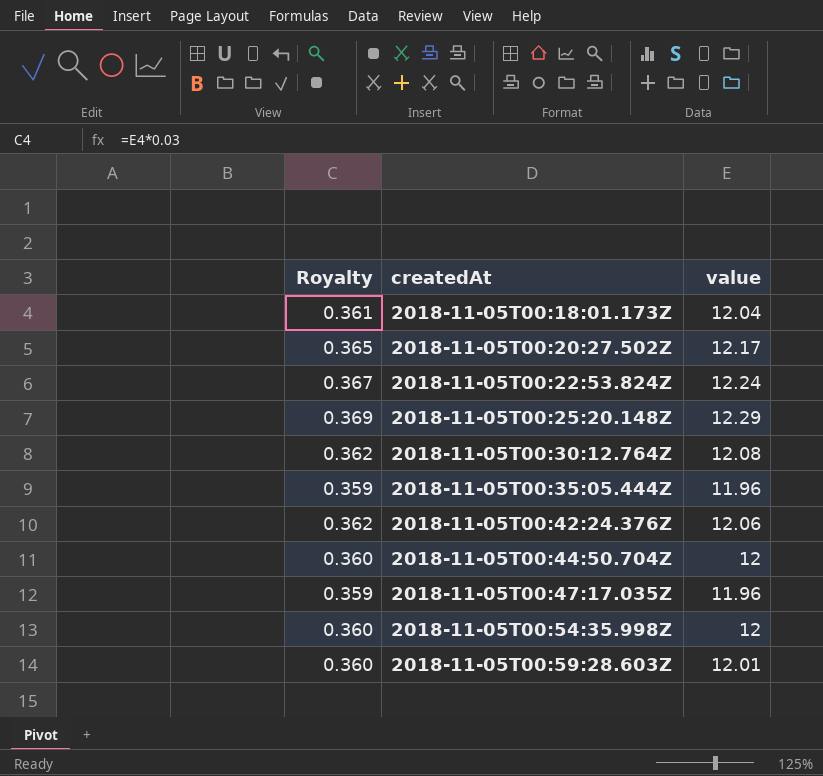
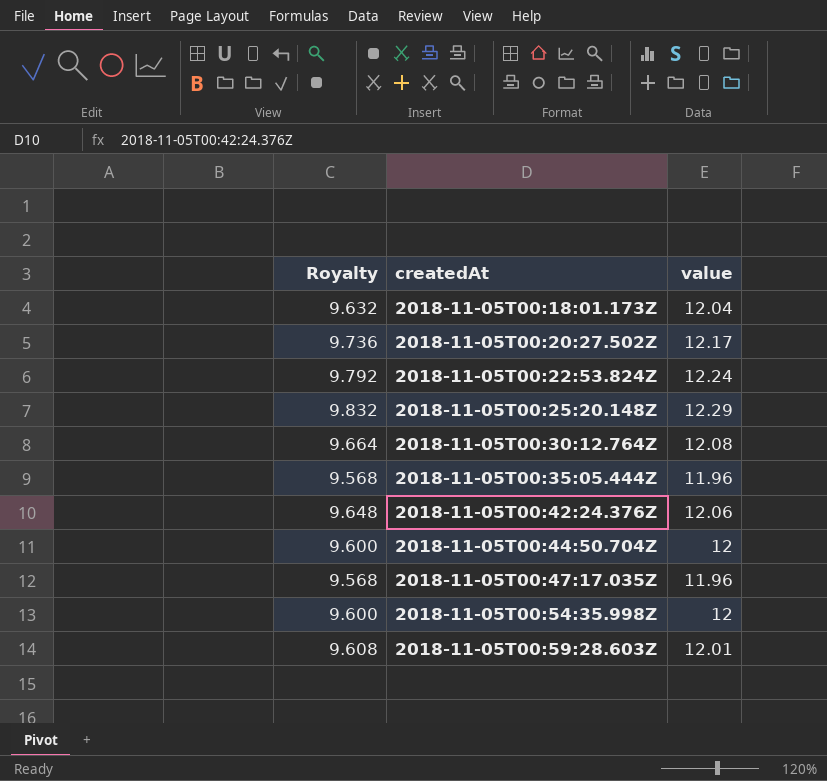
column Royalty | formula: [value] * 0.03 -> [value] * 0.8

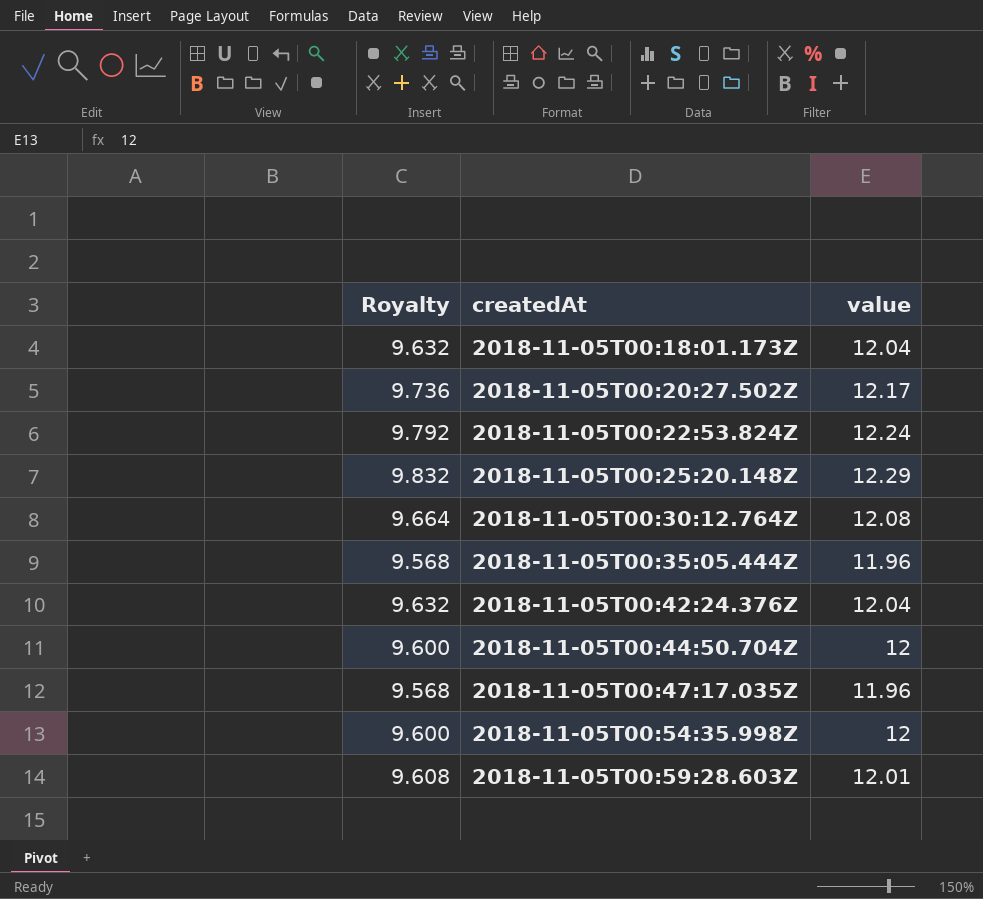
2018-11-05T00:42:24.376Z | Royalty: 9.648 -> 9.632
2018-11-05T00:42:24.376Z | value: 12.06 -> 12.04

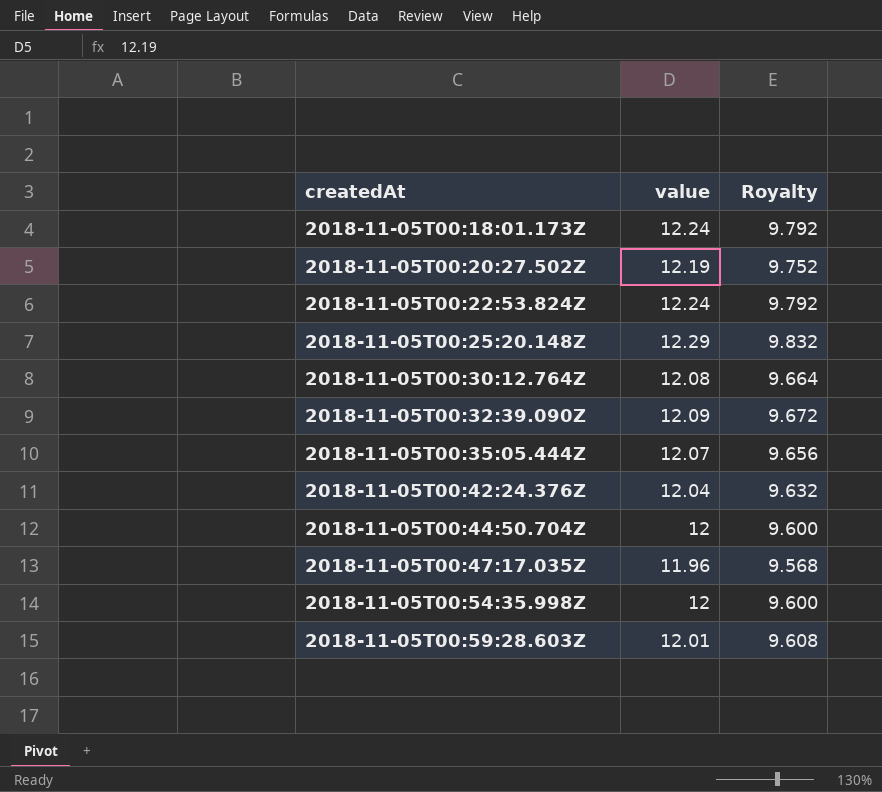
column Royalty | position: 1 -> 3
2018-11-05T00:18:01.173Z | value: 12.04 -> 12.24
2018-11-05T00:18:01.173Z | Royalty: 9.632 -> 9.792
2018-11-05T00:20:27.502Z | value: 12.17 -> 12.19
2018-11-05T00:20:27.502Z | Royalty: 9.736 -> 9.752
row 2018-11-05T00:32:39.090Z: none -> 12.09 | 9.672
2018-11-05T00:35:05.444Z | value: 11.96 -> 12.07
2018-11-05T00:35:05.444Z | Royalty: 9.568 -> 9.656

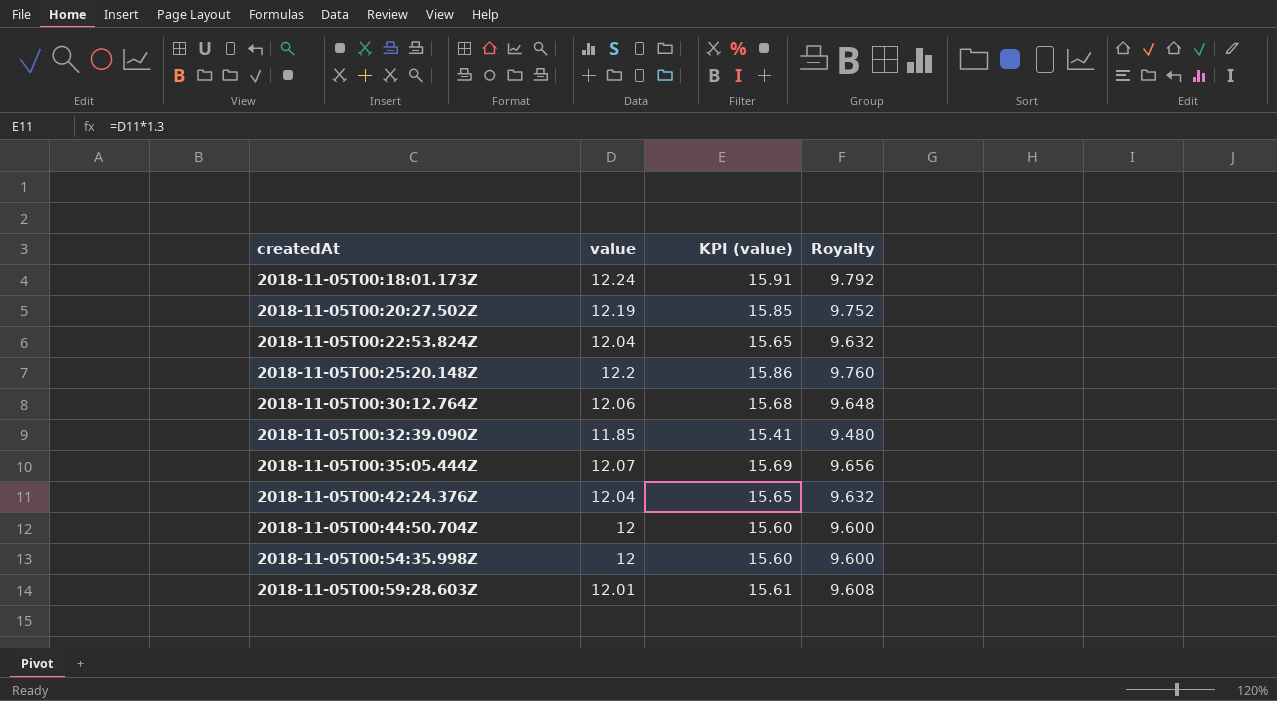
column KPI (value) | formula: none -> [value] * 1.3
row 2018-11-05T00:47:17.035Z: 11.96 | 9.568 -> none
2018-11-05T00:22:53.824Z | value: 12.24 -> 12.04
2018-11-05T00:22:53.824Z | Royalty: 9.792 -> 9.632
2018-11-05T00:25:20.148Z | value: 12.29 -> 12.2
2018-11-05T00:25:20.148Z | Royalty: 9.832 -> 9.760
2018-11-05T00:30:12.764Z | value: 12.08 -> 12.06
2018-11-05T00:30:12.764Z | Royalty: 9.664 -> 9.648
2018-11-05T00:32:39.090Z | value: 12.09 -> 11.85
2018-11-05T00:32:39.090Z | Royalty: 9.672 -> 9.480

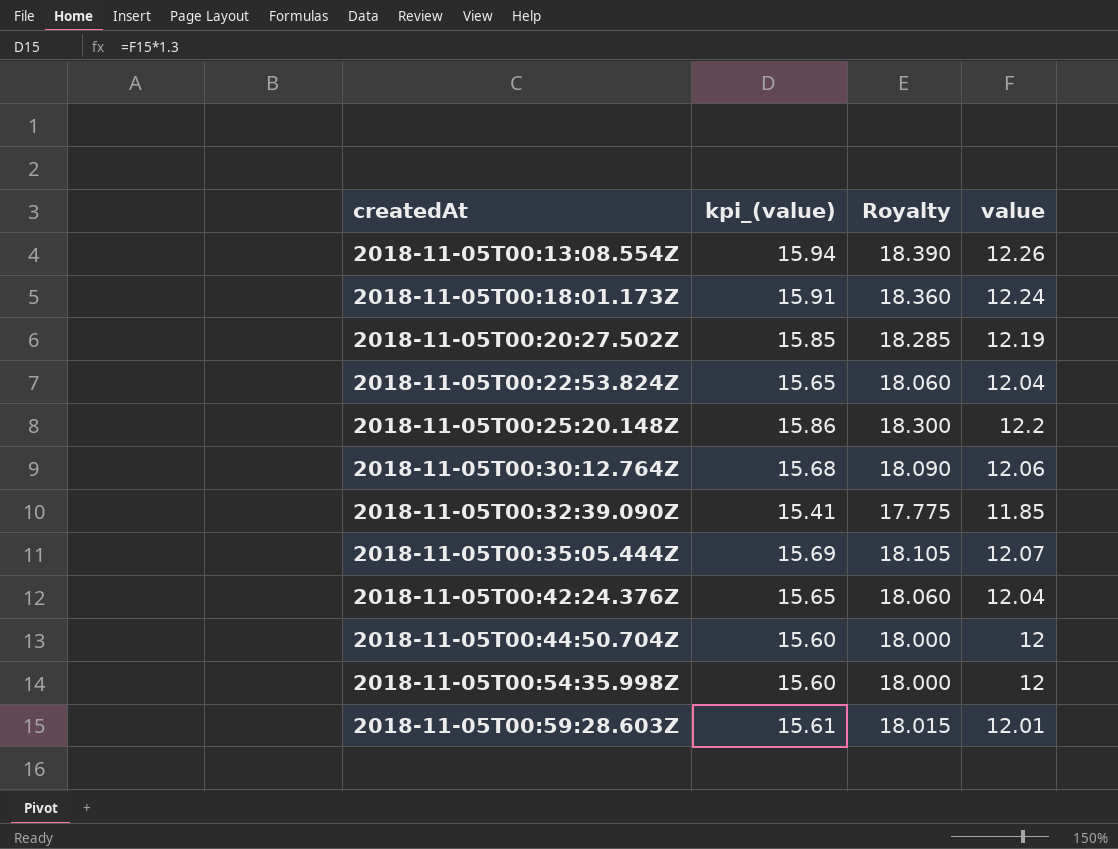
column name: KPI (value) -> kpi_(value)
column Royalty | formula: [value] * 0.8 -> [value] * 1.5
column value | position: 2 -> 4
row 2018-11-05T00:13:08.554Z: none -> 15.94 | 18.390 | 12.26

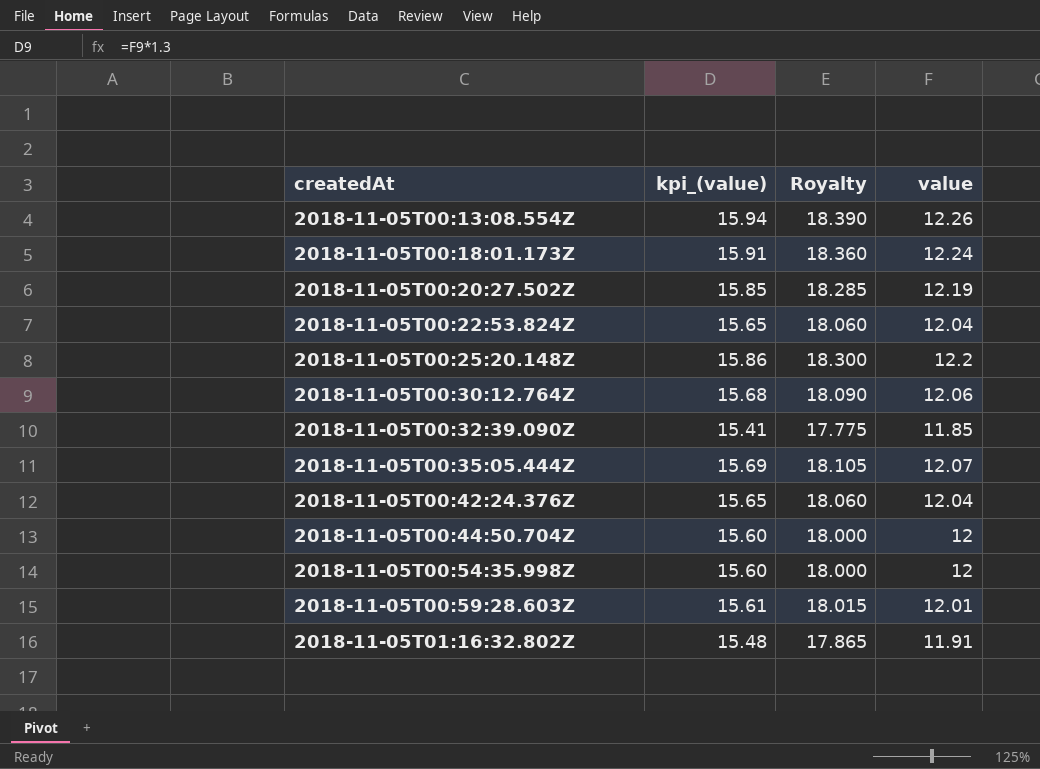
row 2018-11-05T01:16:32.802Z: none -> 15.48 | 17.865 | 11.91

